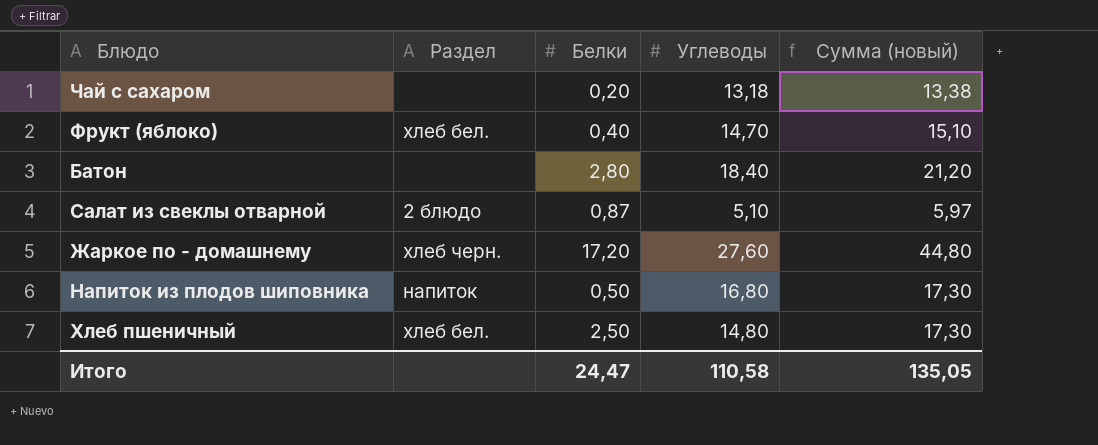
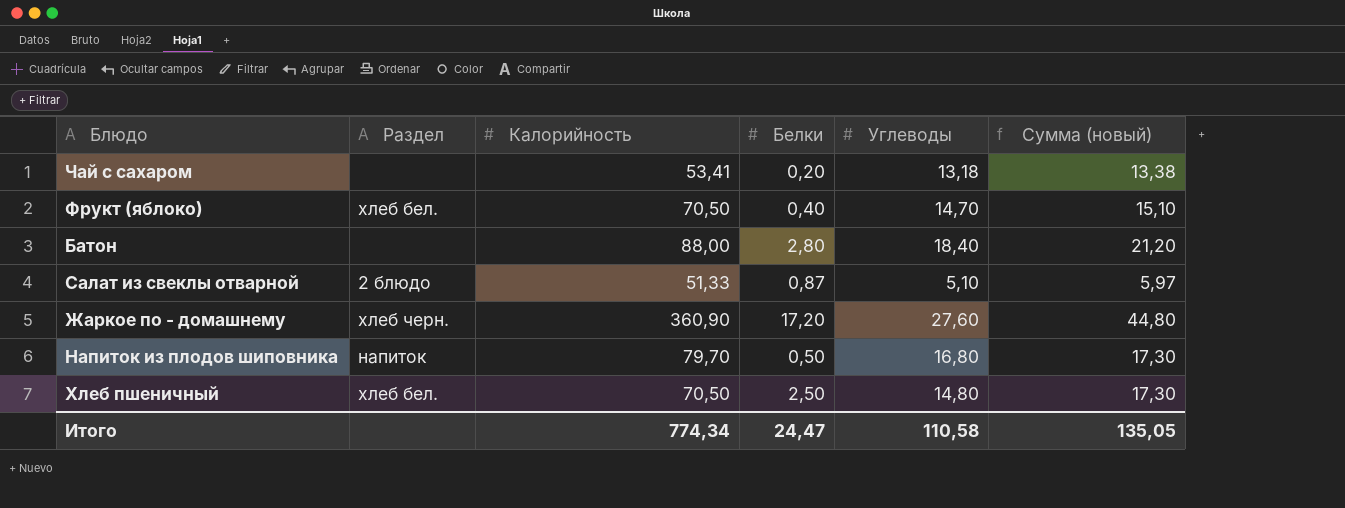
column Калорийность | position: none -> 3

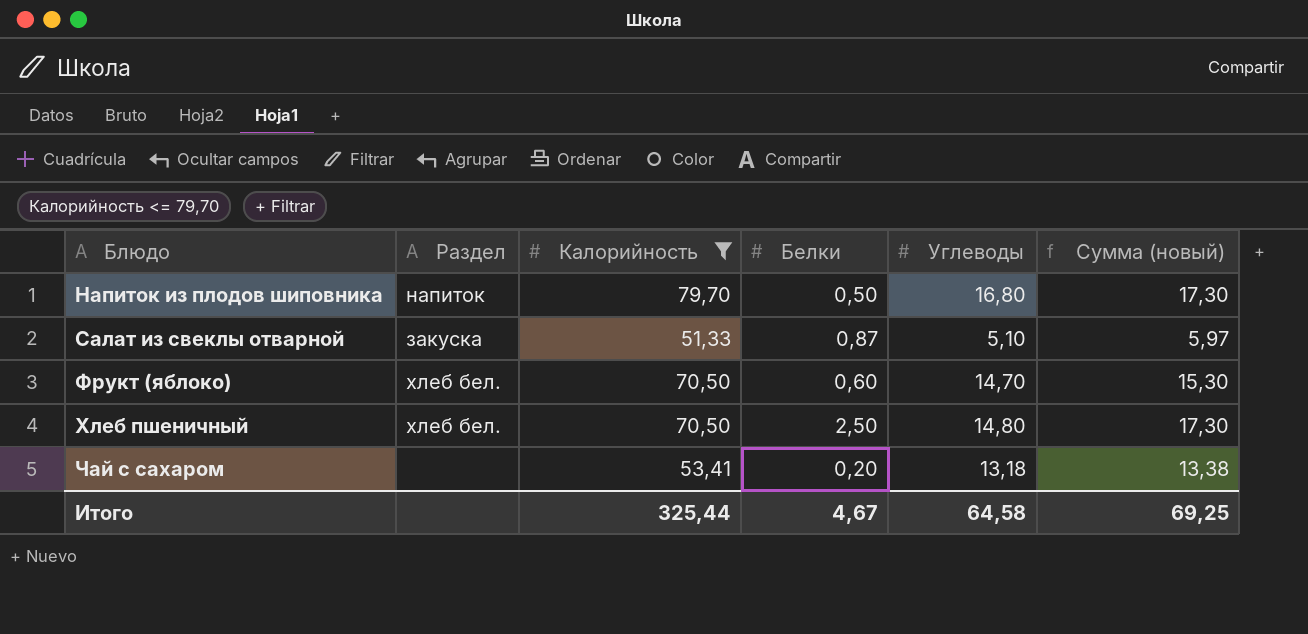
filter: none -> Калорийность <= 79,70
row order: none -> Блюдо ascending
Салат из свеклы отварной | Раздел: 2 блюдо -> закуска
Фрукт (яблоко) | Белки: 0,40 -> 0,60
Фрукт (яблоко) | Сумма (новый): 15,10 -> 15,30
Итого | Калорийность: 774,34 -> 325,44
Итого | Белки: 24,47 -> 4,67
Итого | Углеводы: 110,58 -> 64,58
Итого | Сумма (новый): 135,05 -> 69,25

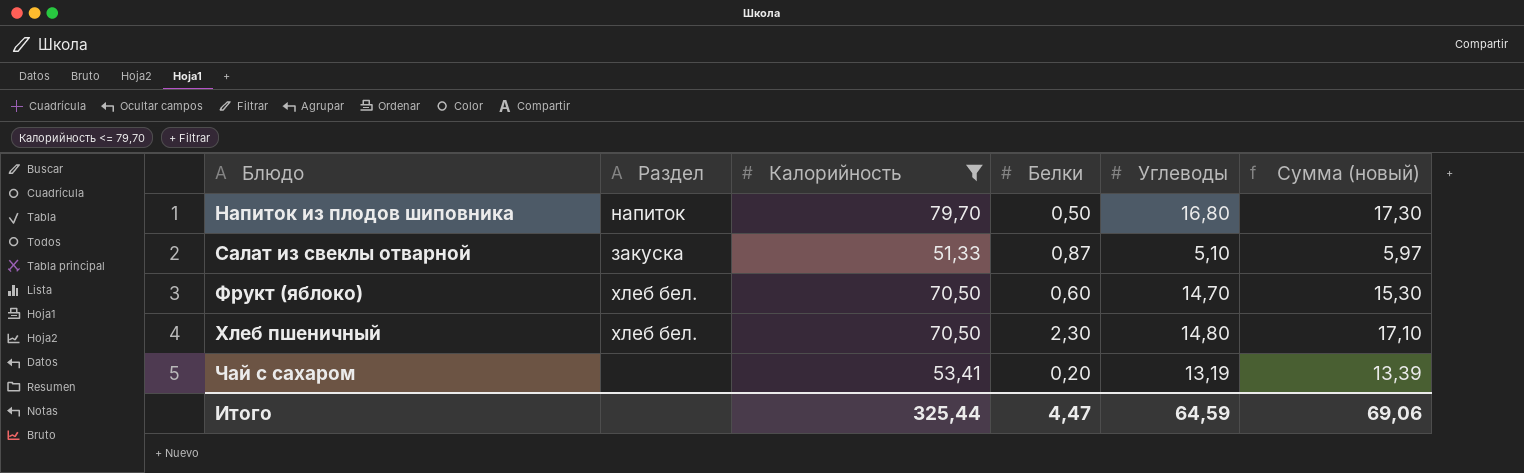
Хлеб пшеничный | Белки: 2,50 -> 2,30
Хлеб пшеничный | Сумма (новый): 17,30 -> 17,10
Чай с сахаром | Углеводы: 13,18 -> 13,19
Чай с сахаром | Сумма (новый): 13,38 -> 13,39
Итого | Белки: 4,67 -> 4,47
Итого | Углеводы: 64,58 -> 64,59
Итого | Сумма (новый): 69,25 -> 69,06

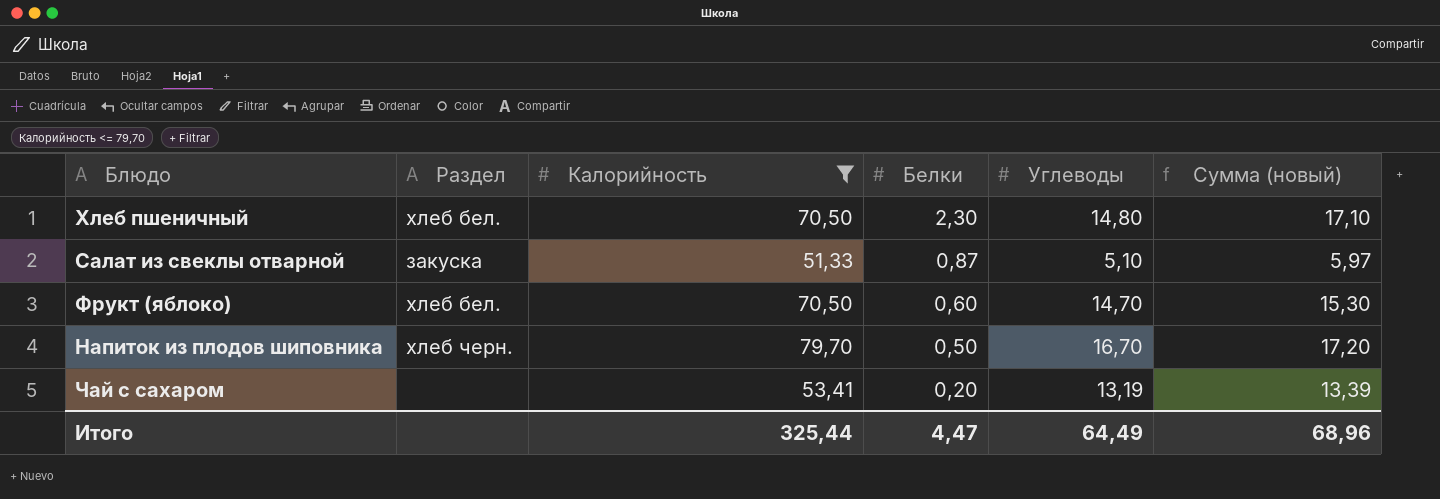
row order: Блюдо ascending -> Белки descending
Напиток из плодов шиповника | Раздел: напиток -> хлеб черн.
Напиток из плодов шиповника | Углеводы: 16,80 -> 16,70
Напиток из плодов шиповника | Сумма (новый): 17,30 -> 17,20
Итого | Углеводы: 64,59 -> 64,49
Итого | Сумма (новый): 69,06 -> 68,96

